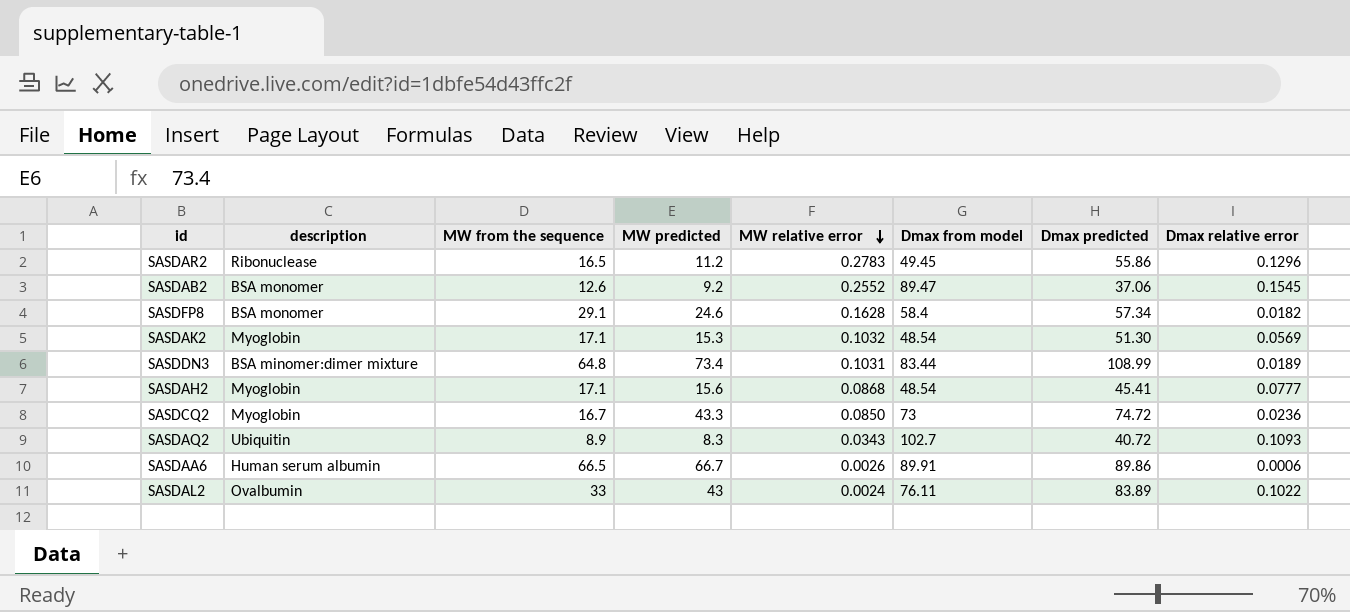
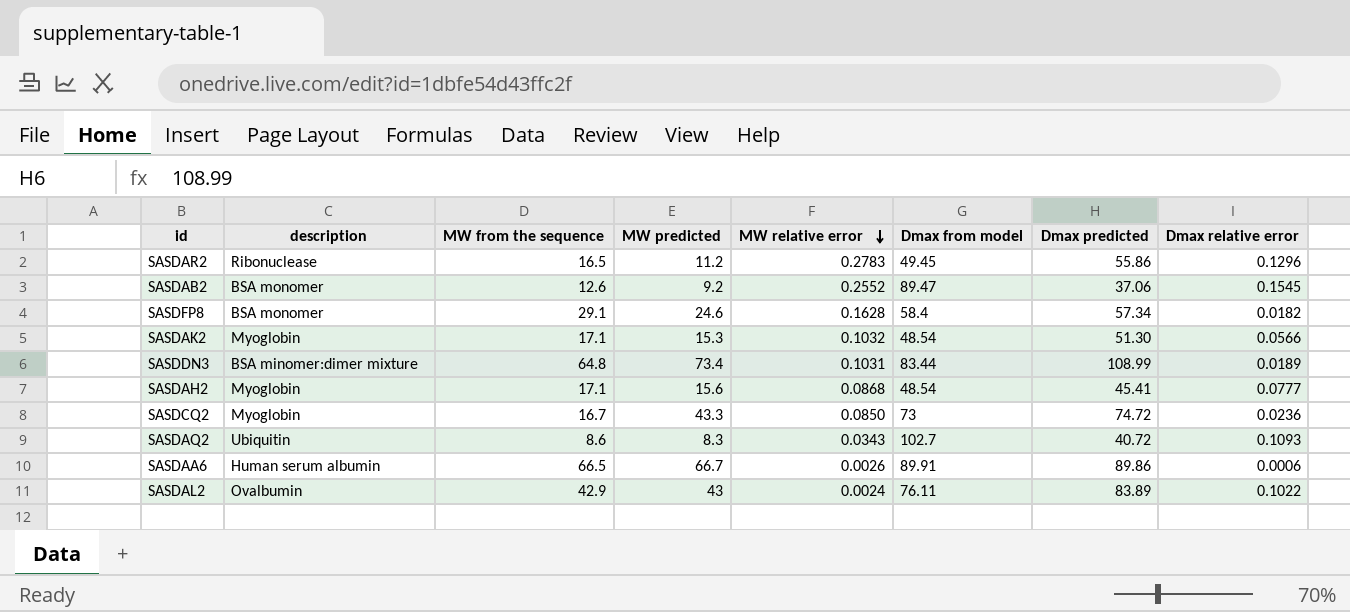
SASDAK2 | Dmax relative error: 0.0569 -> 0.0566
SASDAQ2 | MW from the sequence: 8.9 -> 8.6
SASDAL2 | MW from the sequence: 33 -> 42.9

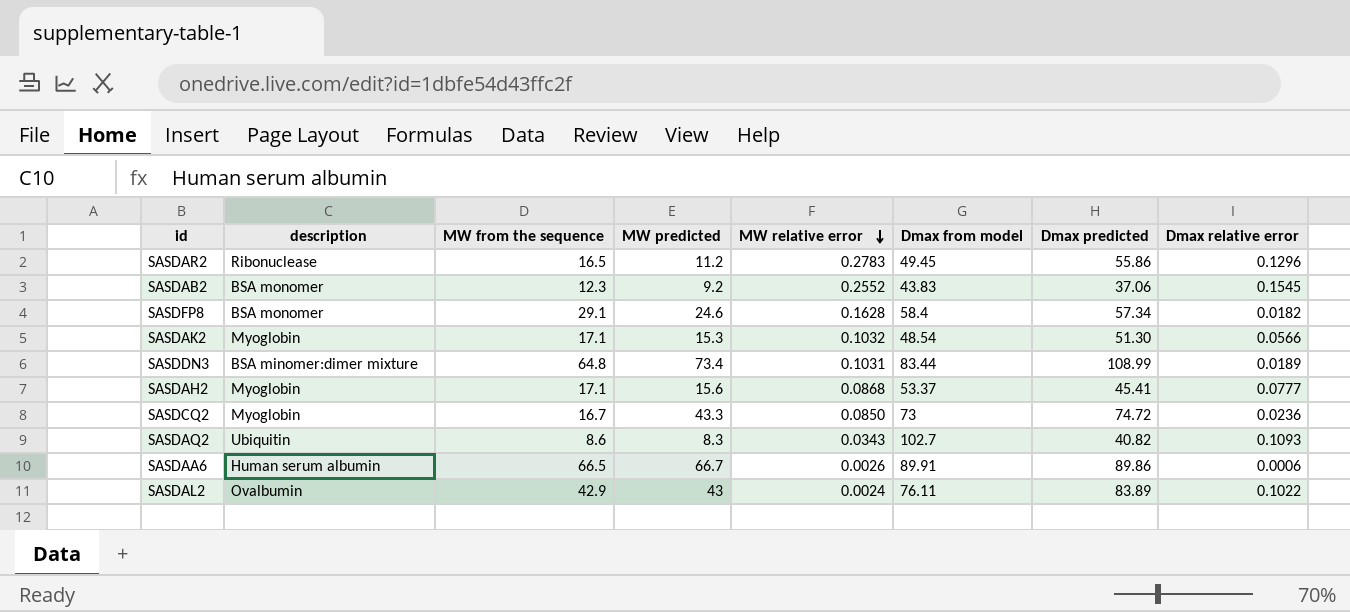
SASDAB2 | MW from the sequence: 12.6 -> 12.3
SASDAB2 | Dmax from model: 89.47 -> 43.83
SASDAH2 | Dmax from model: 48.54 -> 53.37
SASDAQ2 | Dmax predicted: 40.72 -> 40.82

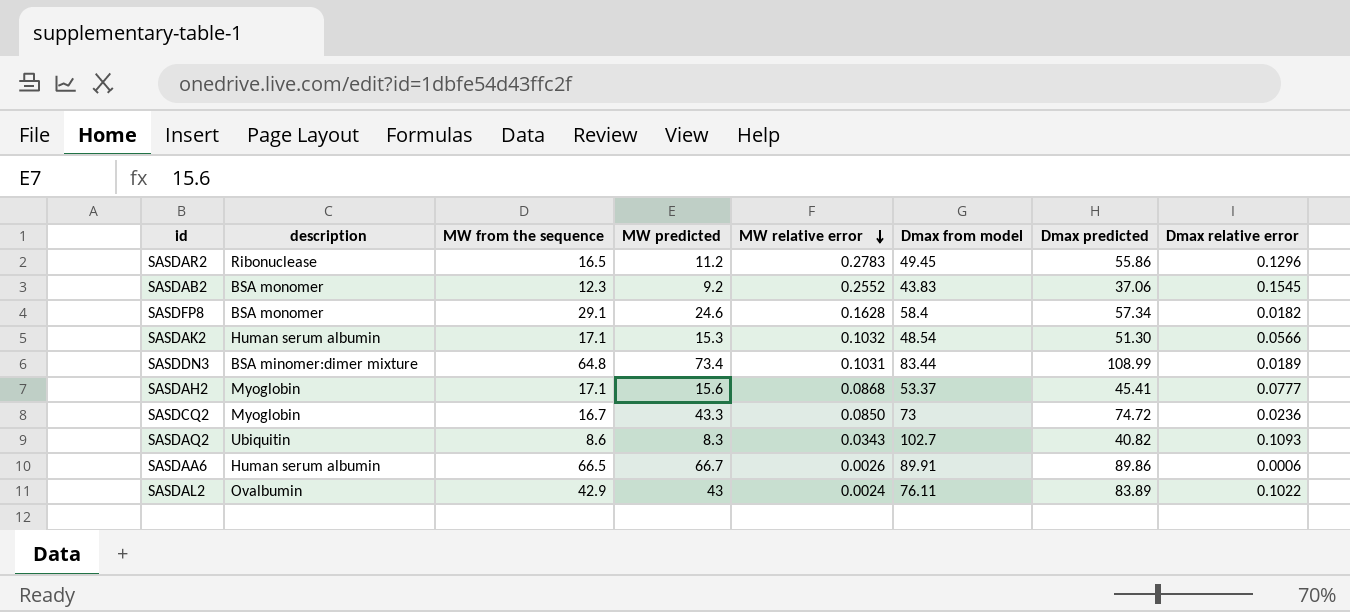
SASDAK2 | description: Myoglobin -> Human serum albumin

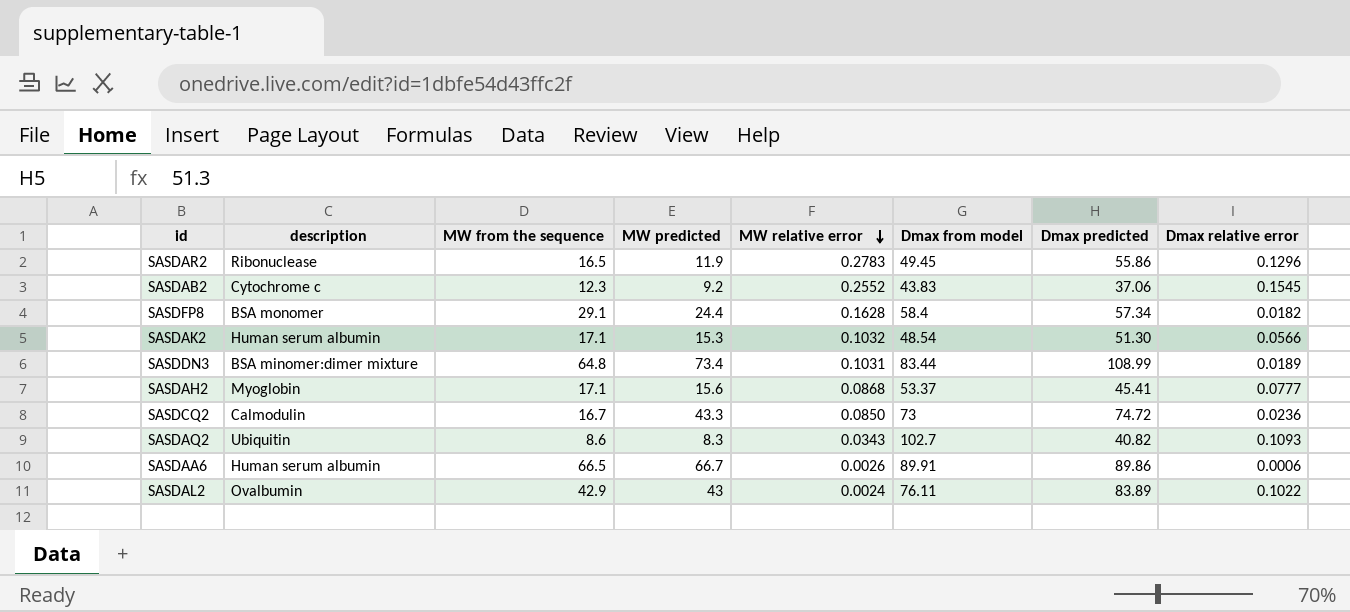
SASDAR2 | MW predicted: 11.2 -> 11.9
SASDAB2 | description: BSA monomer -> Cytochrome c
SASDFP8 | MW predicted: 24.6 -> 24.4
SASDCQ2 | description: Myoglobin -> Calmodulin

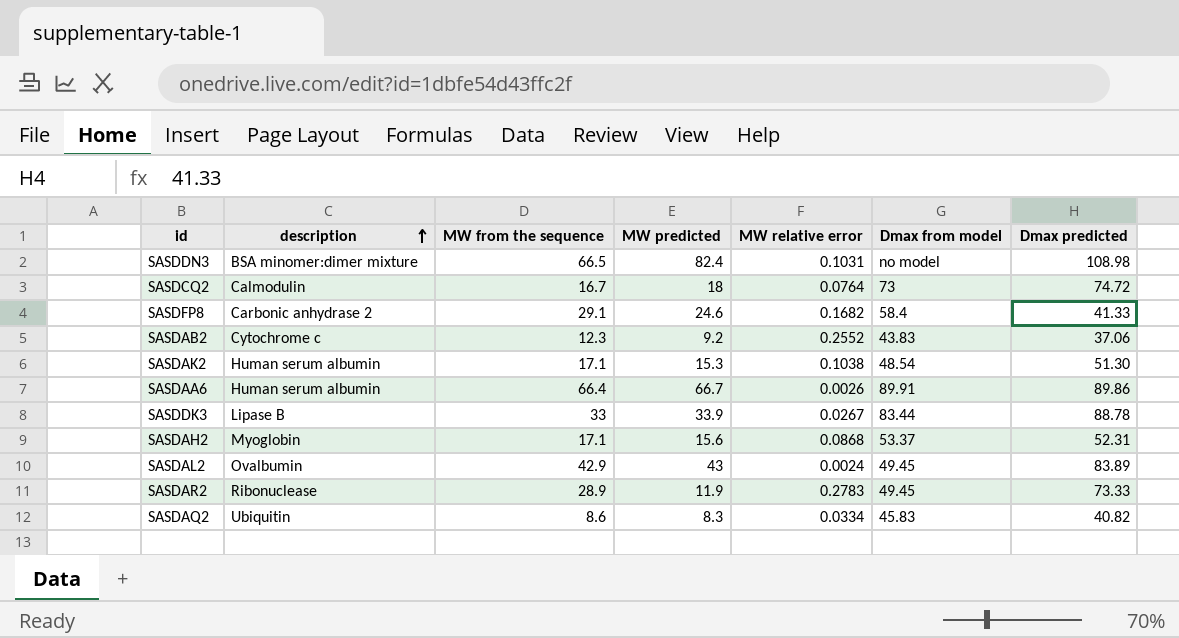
row order: MW relative error descending -> description ascending
column Dmax relative error | position: 8 -> none
SASDDN3 | MW from the sequence: 64.8 -> 66.5
SASDDN3 | MW predicted: 73.4 -> 82.4
SASDDN3 | Dmax from model: 83.44 -> no model
SASDDN3 | Dmax predicted: 108.99 -> 108.98
SASDCQ2 | MW predicted: 43.3 -> 18
SASDCQ2 | MW relative error: 0.0850 -> 0.0764
SASDFP8 | description: BSA monomer -> Carbonic anhydrase 2
SASDFP8 | MW predicted: 24.4 -> 24.6
SASDFP8 | MW relative error: 0.1628 -> 0.1682
SASDFP8 | Dmax predicted: 57.34 -> 41.33
SASDAK2 | MW relative error: 0.1032 -> 0.1038
SASDAA6 | MW from the sequence: 66.5 -> 66.4
row SASDDK3: none -> Lipase B | 33 | 33.9 | 0.0267 | 83.44 | 88.78
SASDAH2 | Dmax predicted: 45.41 -> 52.31
SASDAL2 | Dmax from model: 76.11 -> 49.45
SASDAR2 | MW from the sequence: 16.5 -> 28.9
SASDAR2 | Dmax predicted: 55.86 -> 73.33
SASDAQ2 | MW relative error: 0.0343 -> 0.0334
SASDAQ2 | Dmax from model: 102.7 -> 45.83

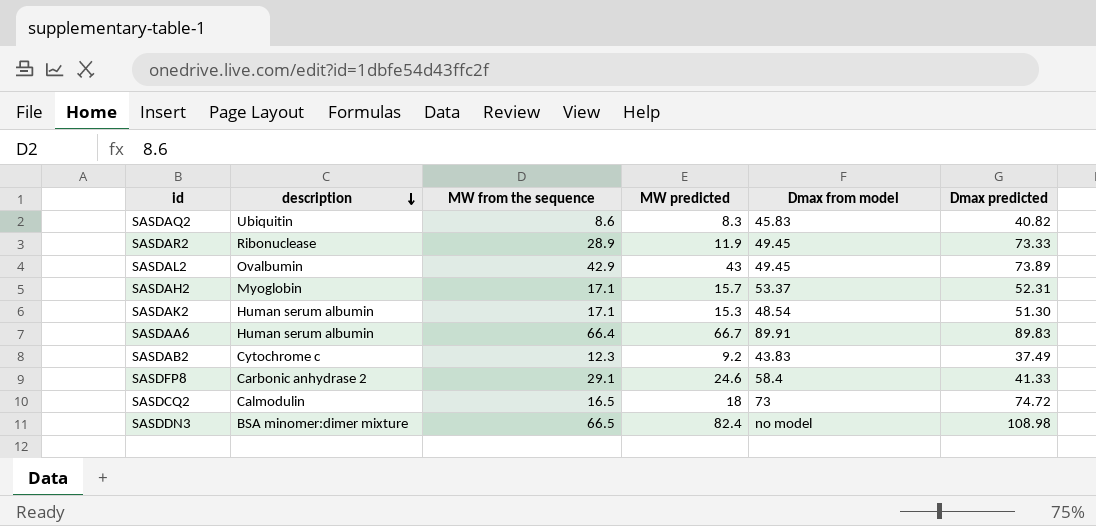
row order: description ascending -> description descending
column MW relative error | position: 5 -> none
row SASDDK3: Lipase B | 33 | 33.9 | 0.0267 | 83.44 | 88.78 -> none
SASDAL2 | Dmax predicted: 83.89 -> 73.89
SASDAH2 | MW predicted: 15.6 -> 15.7
SASDAA6 | Dmax predicted: 89.86 -> 89.83
SASDAB2 | Dmax predicted: 37.06 -> 37.49
SASDCQ2 | MW from the sequence: 16.7 -> 16.5

